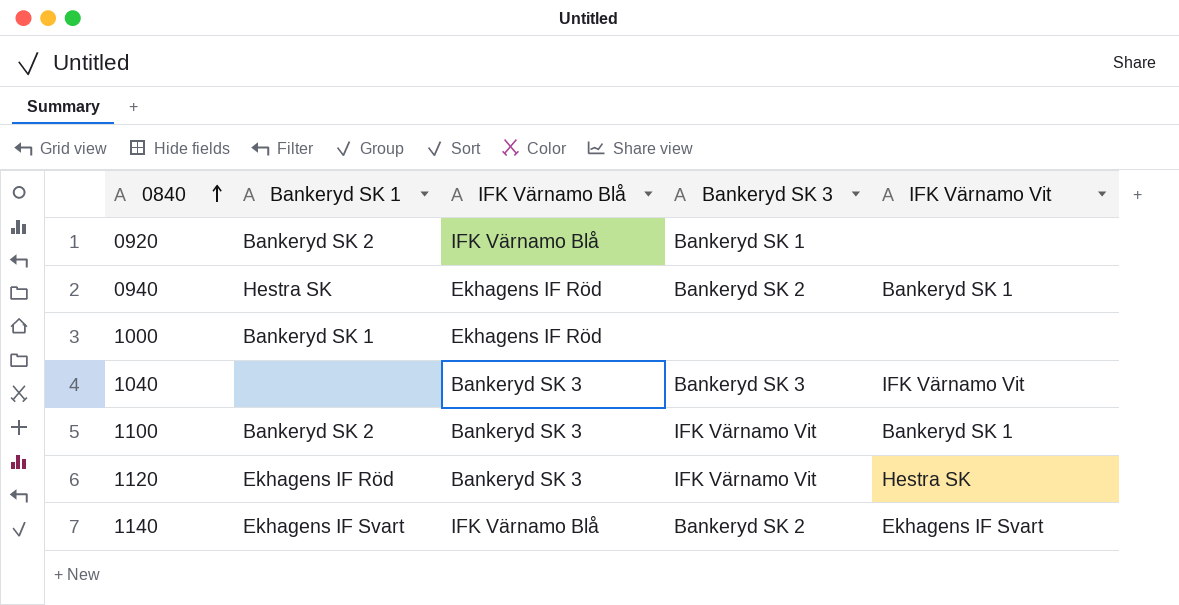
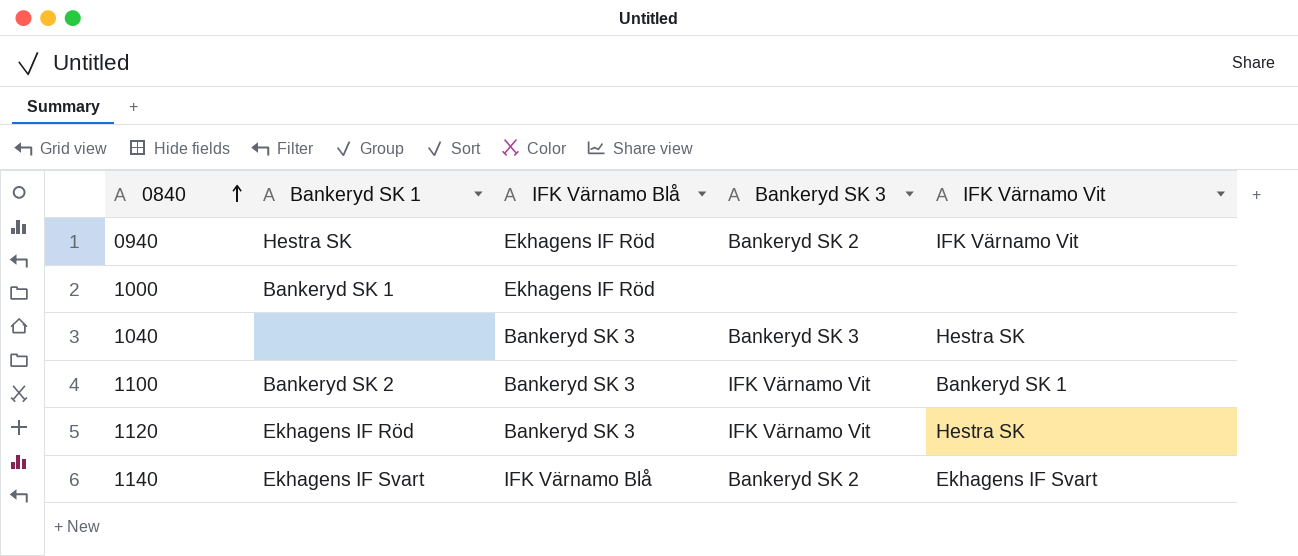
row 0920: Bankeryd SK 2 | IFK Värnamo Blå | Bankeryd SK 1 | none -> none
0940 | IFK Värnamo Vit: Bankeryd SK 1 -> IFK Värnamo Vit
1040 | IFK Värnamo Vit: IFK Värnamo Vit -> Hestra SK

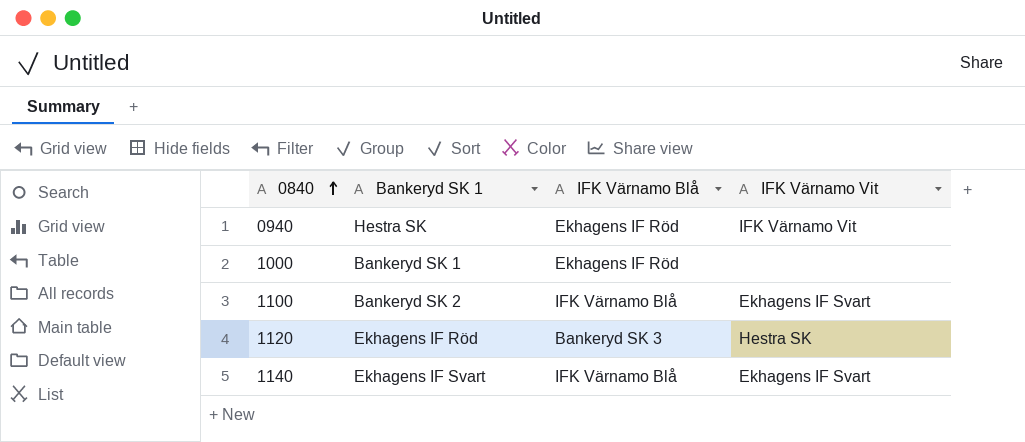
column Bankeryd SK 3 | position: 4 -> none
row 1040: none | Bankeryd SK 3 | Bankeryd SK 3 | Hestra SK -> none
1100 | IFK Värnamo Blå: Bankeryd SK 3 -> IFK Värnamo Blå
1100 | IFK Värnamo Vit: Bankeryd SK 1 -> Ekhagens IF Svart

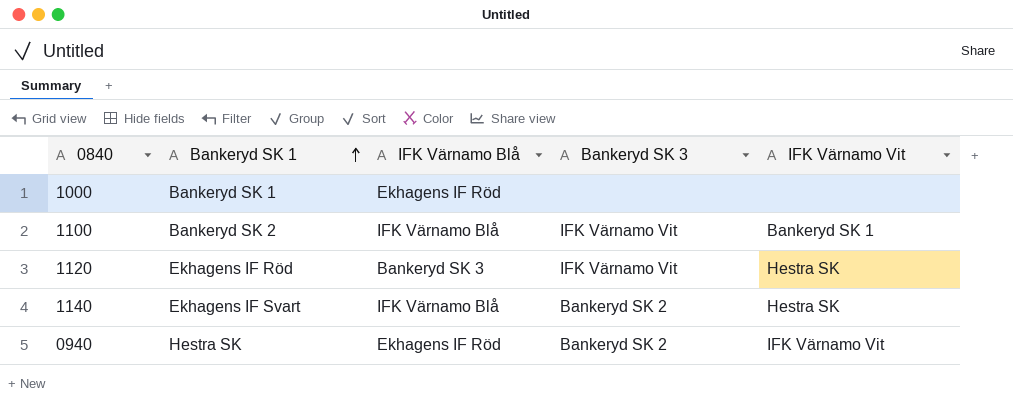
row order: 0840 ascending -> Bankeryd SK 1 ascending
column Bankeryd SK 3 | position: none -> 4
1100 | IFK Värnamo Vit: Ekhagens IF Svart -> Bankeryd SK 1
1140 | IFK Värnamo Vit: Ekhagens IF Svart -> Hestra SK

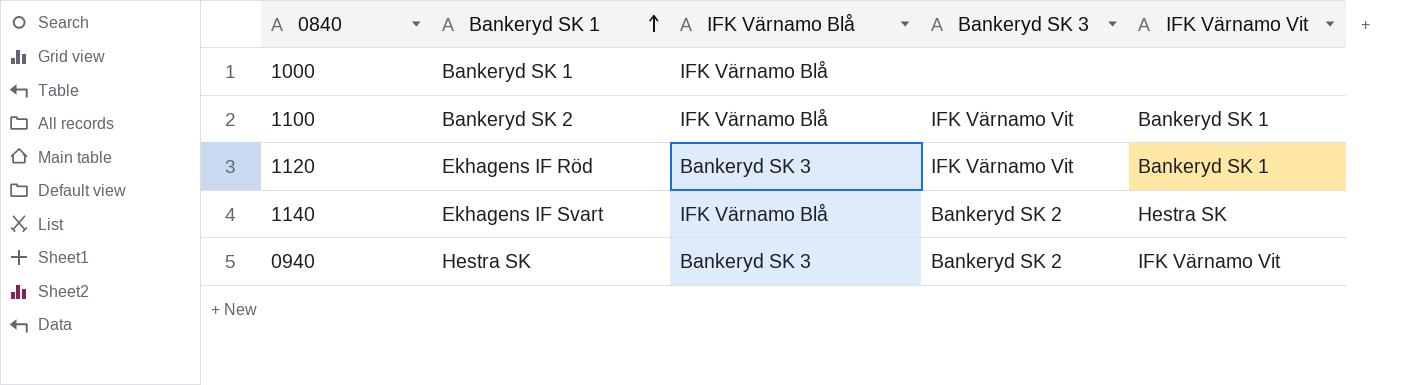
1000 | IFK Värnamo Blå: Ekhagens IF Röd -> IFK Värnamo Blå
1120 | IFK Värnamo Vit: Hestra SK -> Bankeryd SK 1
0940 | IFK Värnamo Blå: Ekhagens IF Röd -> Bankeryd SK 3

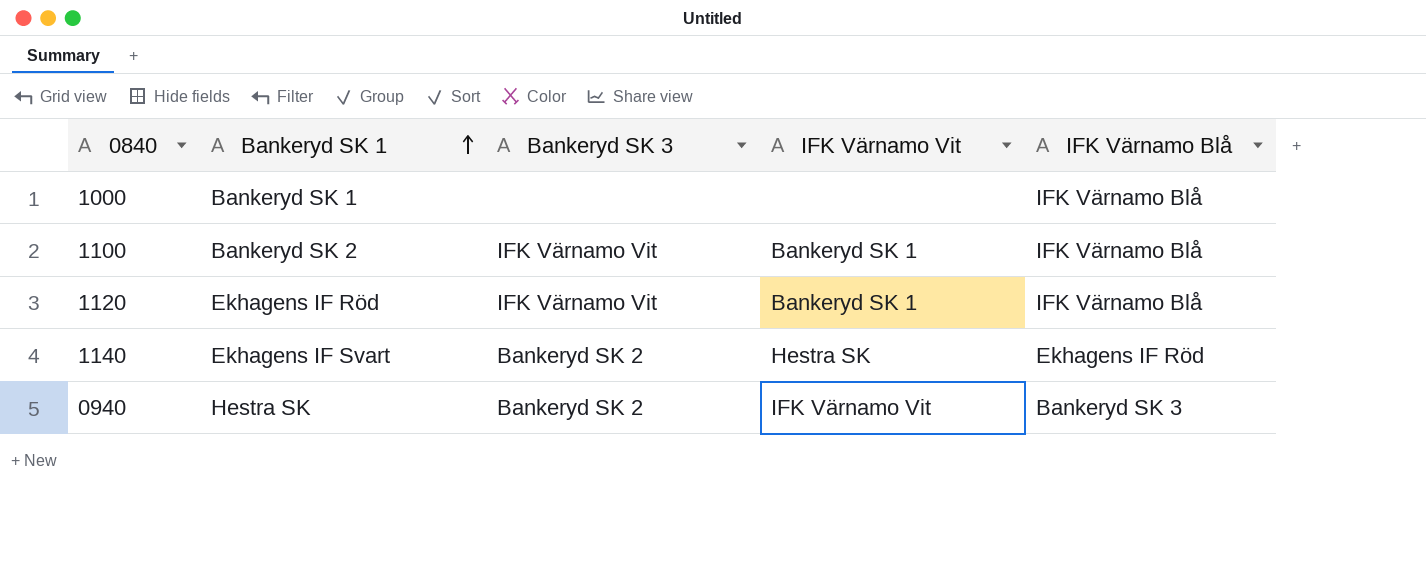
column IFK Värnamo Blå | position: 3 -> 5
1120 | IFK Värnamo Blå: Bankeryd SK 3 -> IFK Värnamo Blå
1140 | IFK Värnamo Blå: IFK Värnamo Blå -> Ekhagens IF Röd

